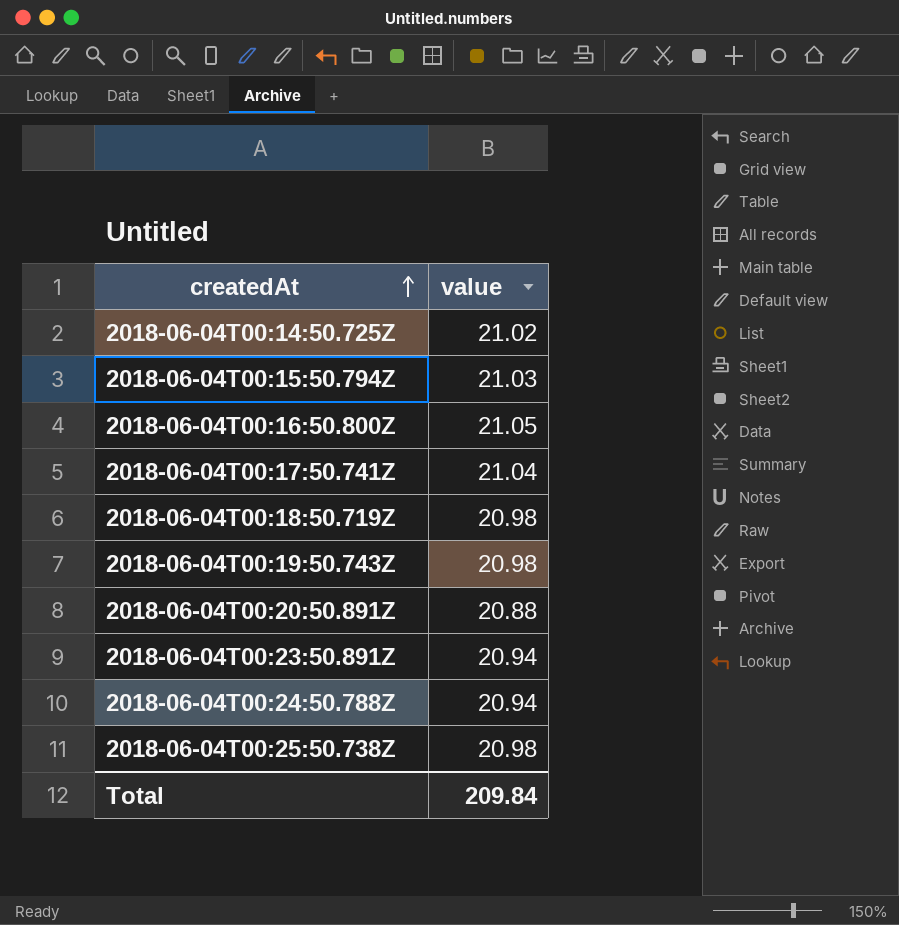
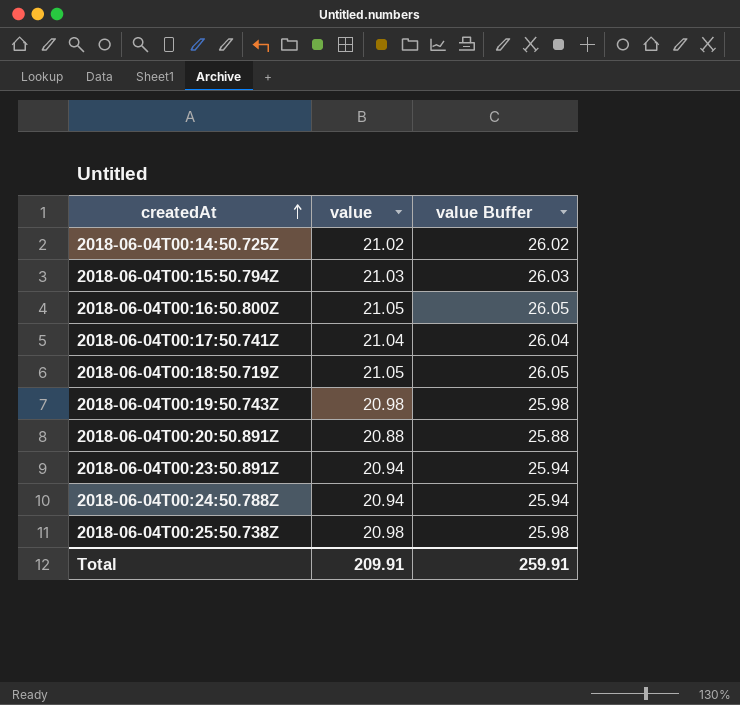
column value Buffer | formula: none -> [value] + 5
2018-06-04T00:18:50.719Z | value: 20.98 -> 21.05
Total | value: 209.84 -> 209.91

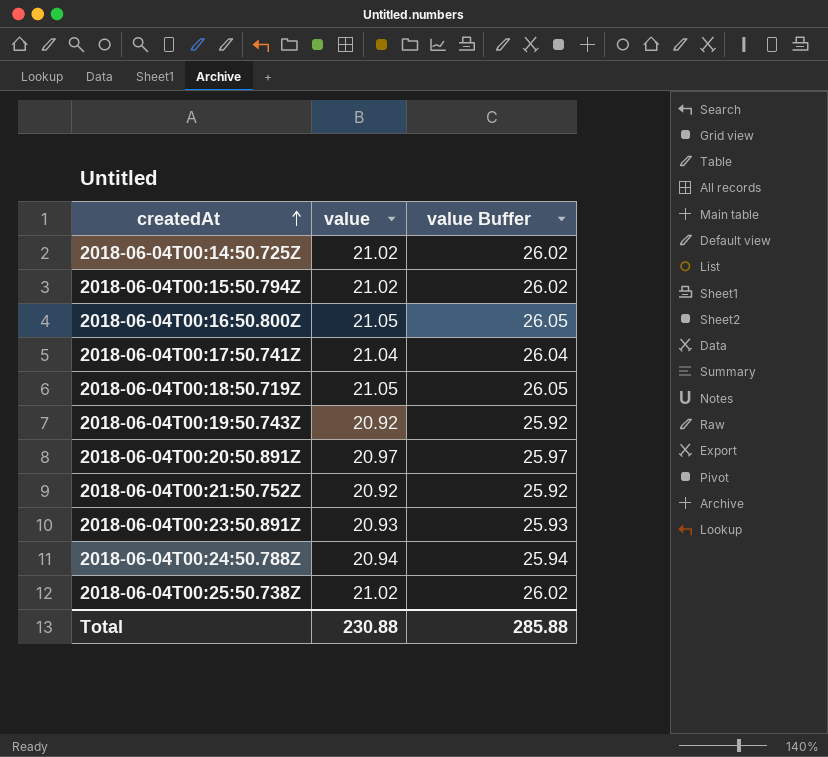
2018-06-04T00:15:50.794Z | value: 21.03 -> 21.02
2018-06-04T00:15:50.794Z | value Buffer: 26.03 -> 26.02
2018-06-04T00:19:50.743Z | value: 20.98 -> 20.92
2018-06-04T00:19:50.743Z | value Buffer: 25.98 -> 25.92
2018-06-04T00:20:50.891Z | value: 20.88 -> 20.97
2018-06-04T00:20:50.891Z | value Buffer: 25.88 -> 25.97
row 2018-06-04T00:21:50.752Z: none -> 20.92 | 25.92
2018-06-04T00:23:50.891Z | value: 20.94 -> 20.93
2018-06-04T00:23:50.891Z | value Buffer: 25.94 -> 25.93
2018-06-04T00:25:50.738Z | value: 20.98 -> 21.02
2018-06-04T00:25:50.738Z | value Buffer: 25.98 -> 26.02
Total | value: 209.91 -> 230.88
Total | value Buffer: 259.91 -> 285.88

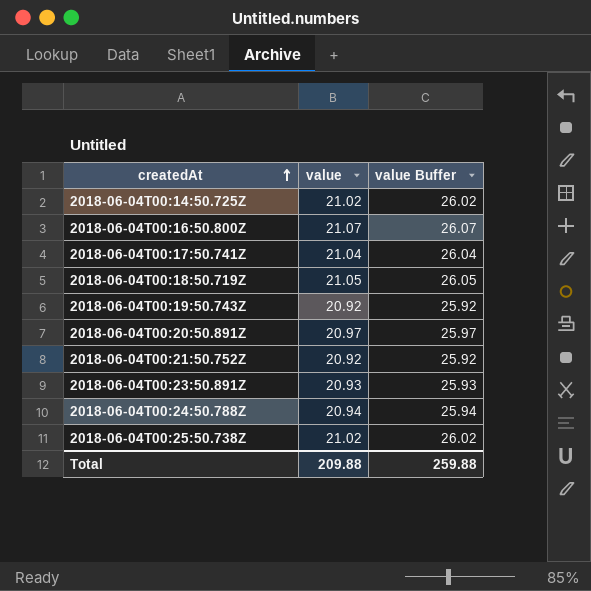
row 2018-06-04T00:15:50.794Z: 21.02 | 26.02 -> none
2018-06-04T00:16:50.800Z | value: 21.05 -> 21.07
2018-06-04T00:16:50.800Z | value Buffer: 26.05 -> 26.07
Total | value: 230.88 -> 209.88
Total | value Buffer: 285.88 -> 259.88

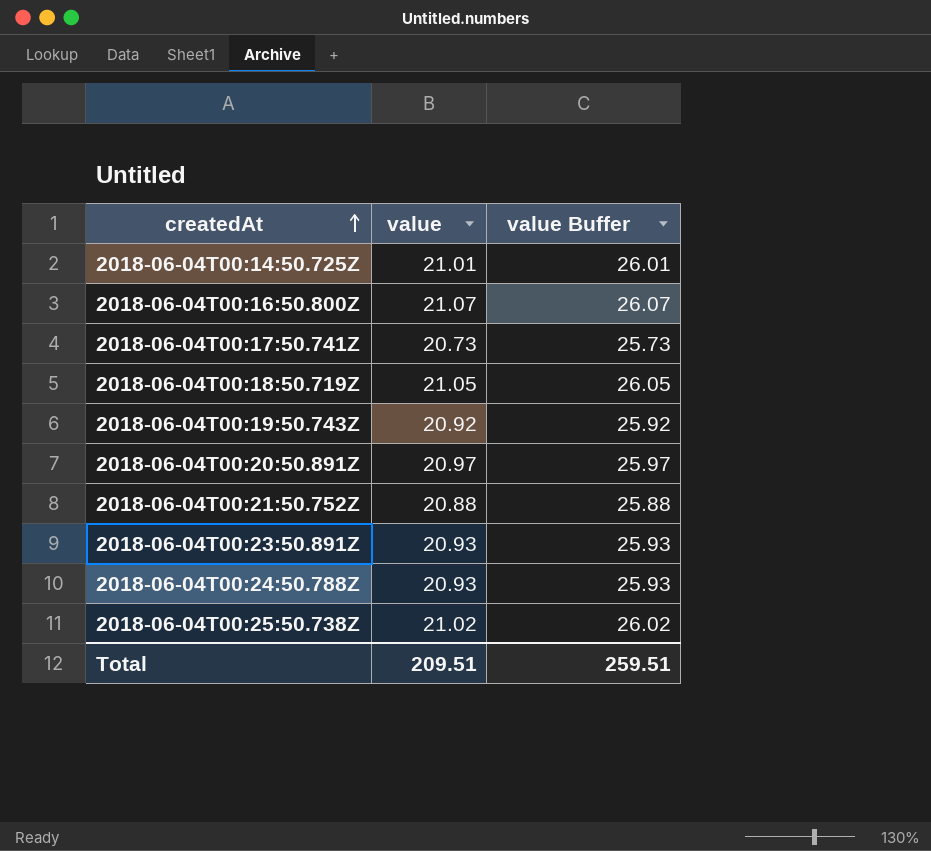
2018-06-04T00:14:50.725Z | value: 21.02 -> 21.01
2018-06-04T00:14:50.725Z | value Buffer: 26.02 -> 26.01
2018-06-04T00:17:50.741Z | value: 21.04 -> 20.73
2018-06-04T00:17:50.741Z | value Buffer: 26.04 -> 25.73
2018-06-04T00:21:50.752Z | value: 20.92 -> 20.88
2018-06-04T00:21:50.752Z | value Buffer: 25.92 -> 25.88
2018-06-04T00:24:50.788Z | value: 20.94 -> 20.93
2018-06-04T00:24:50.788Z | value Buffer: 25.94 -> 25.93
Total | value: 209.88 -> 209.51
Total | value Buffer: 259.88 -> 259.51

